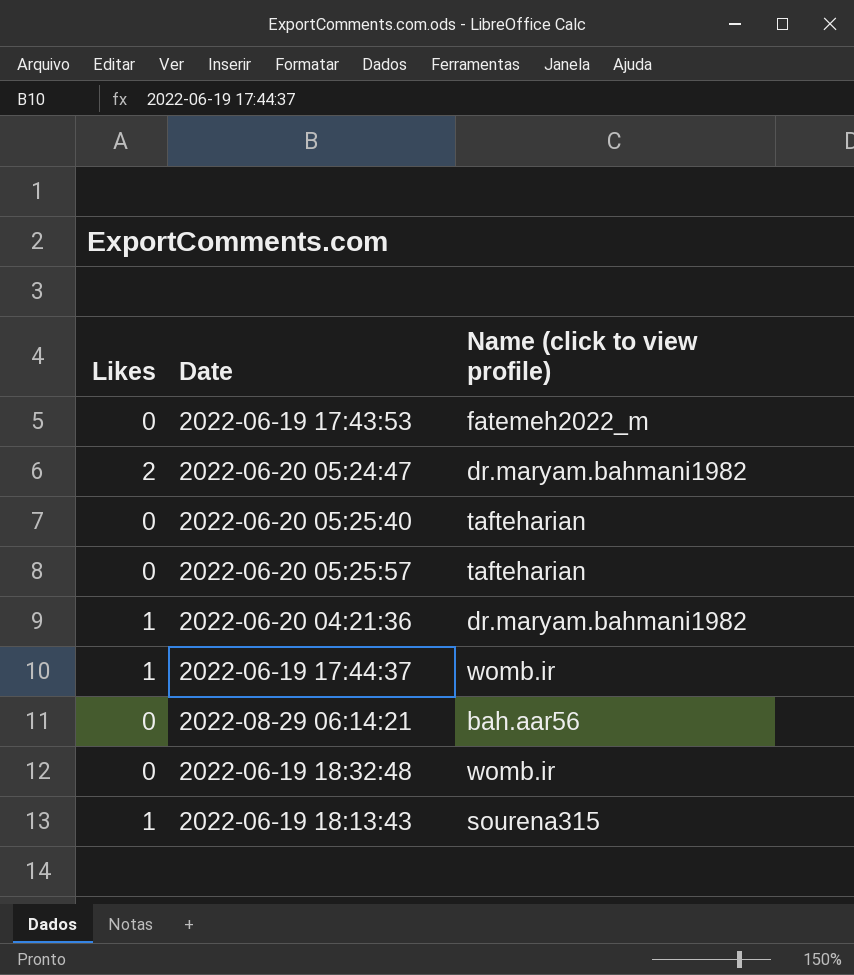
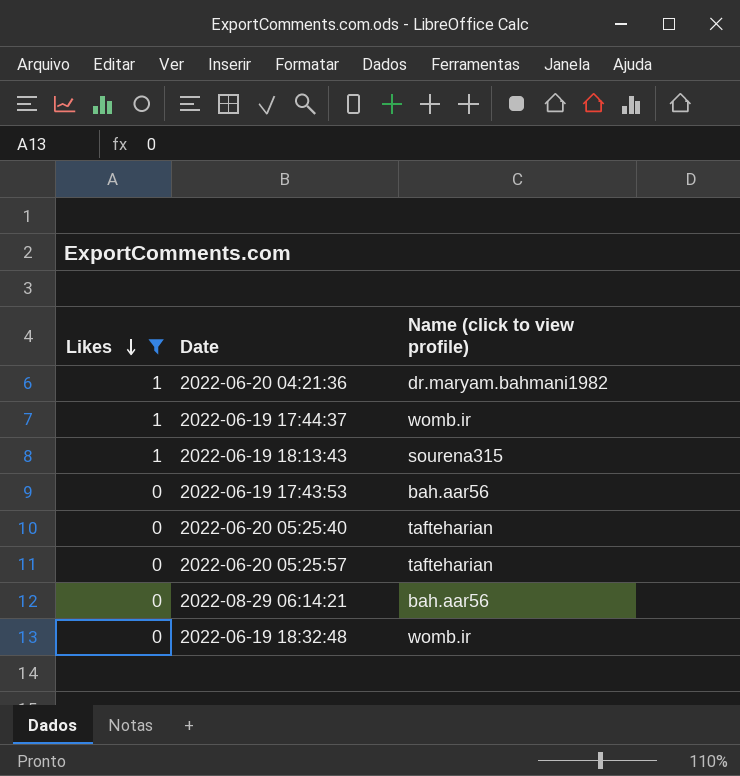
filter: none -> Likes != 2
row order: none -> Likes descending
2022-06-19 17:43:53 | Name (click to view profile): fatemeh2022_m -> bah.aar56

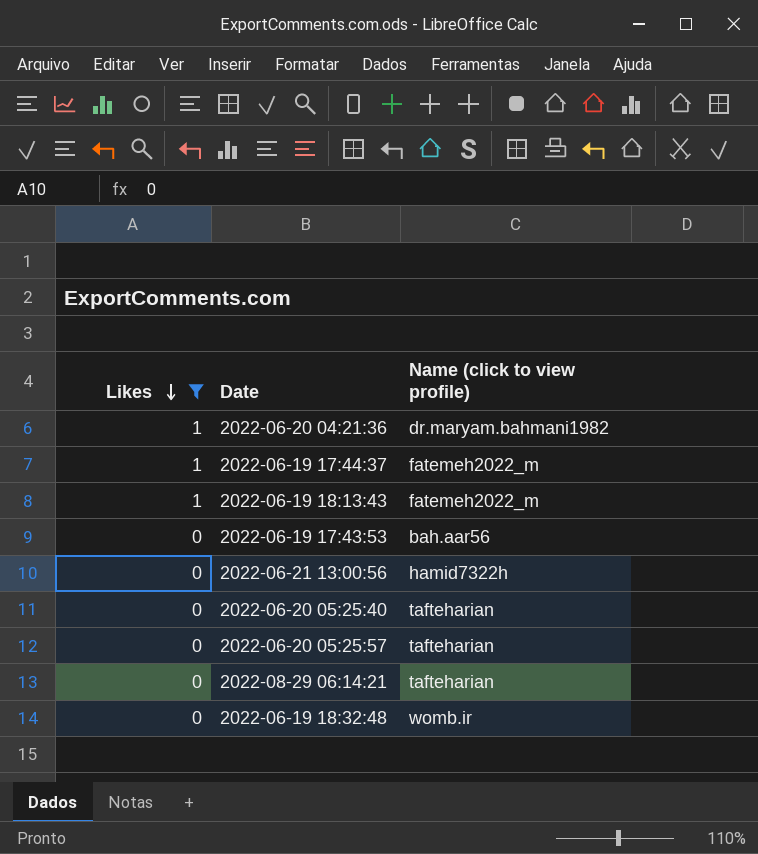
2022-06-19 17:44:37 | Name (click to view profile): womb.ir -> fatemeh2022_m
2022-06-19 18:13:43 | Name (click to view profile): sourena315 -> fatemeh2022_m
row 2022-06-21 13:00:56: none -> 0 | hamid7322h
2022-08-29 06:14:21 | Name (click to view profile): bah.aar56 -> tafteharian

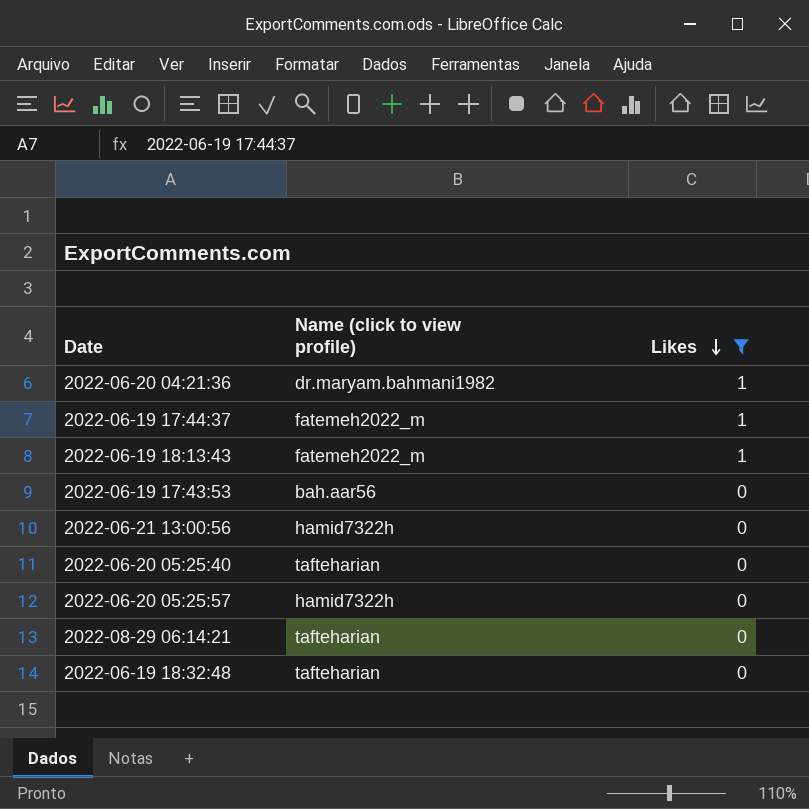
column Likes | position: 1 -> 3
2022-06-20 05:25:57 | Name (click to view profile): tafteharian -> hamid7322h
2022-06-19 18:32:48 | Name (click to view profile): womb.ir -> tafteharian

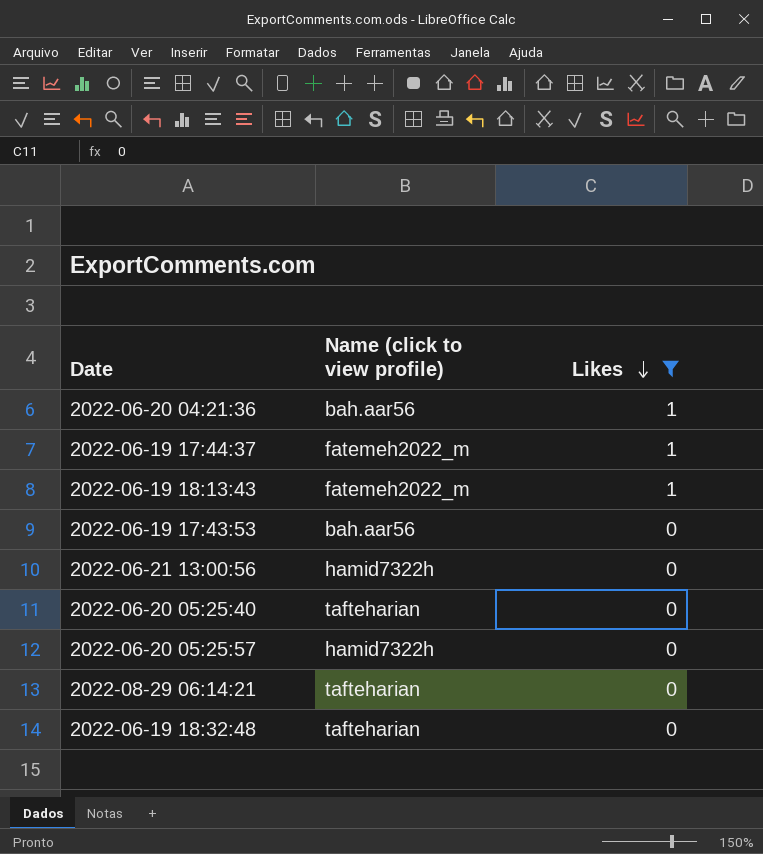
2022-06-20 04:21:36 | Name (click to view profile): dr.maryam.bahmani1982 -> bah.aar56

